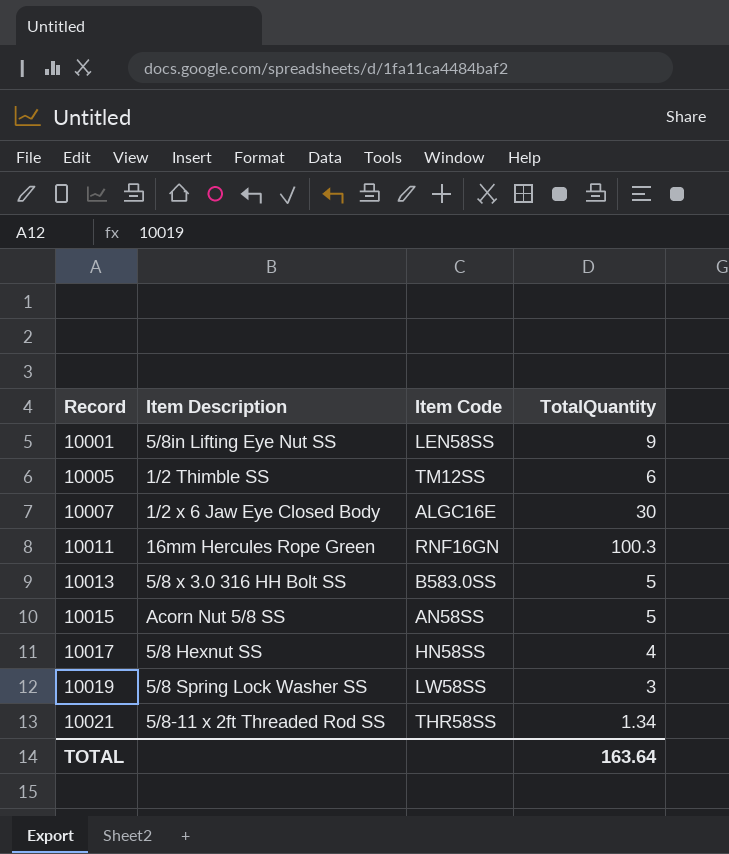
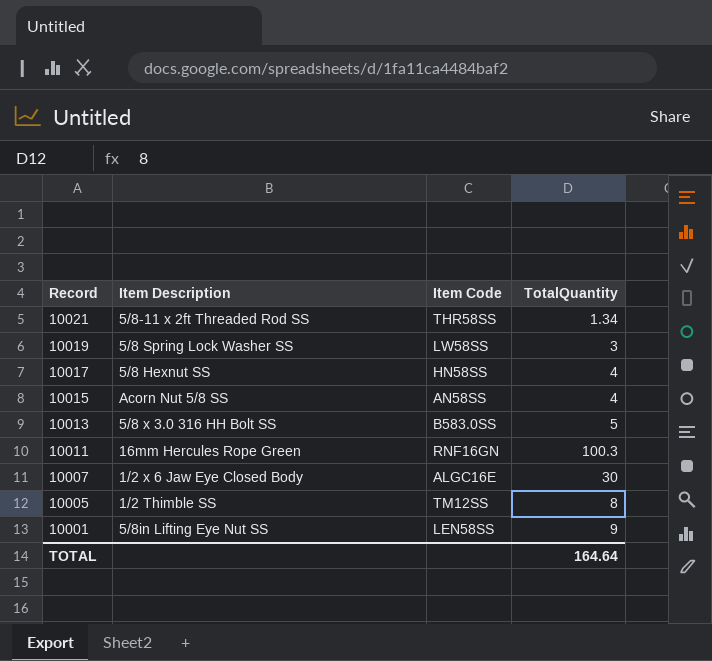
row order: Record ascending -> Record descending
10015 | TotalQuantity: 5 -> 4
10005 | TotalQuantity: 6 -> 8
TOTAL | TotalQuantity: 163.64 -> 164.64

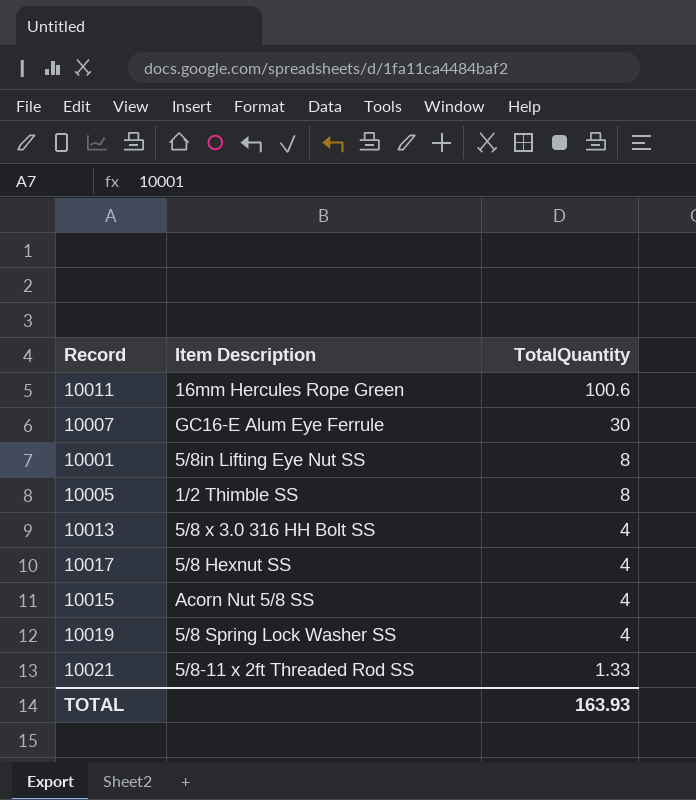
row order: Record descending -> TotalQuantity descending
column Item Code | position: 3 -> none
10011 | TotalQuantity: 100.3 -> 100.6
10007 | Item Description: 1/2 x 6 Jaw Eye Closed Body -> GC16-E Alum Eye Ferrule
10001 | TotalQuantity: 9 -> 8
10013 | TotalQuantity: 5 -> 4
10019 | TotalQuantity: 3 -> 4
10021 | TotalQuantity: 1.34 -> 1.33
TOTAL | TotalQuantity: 164.64 -> 163.93

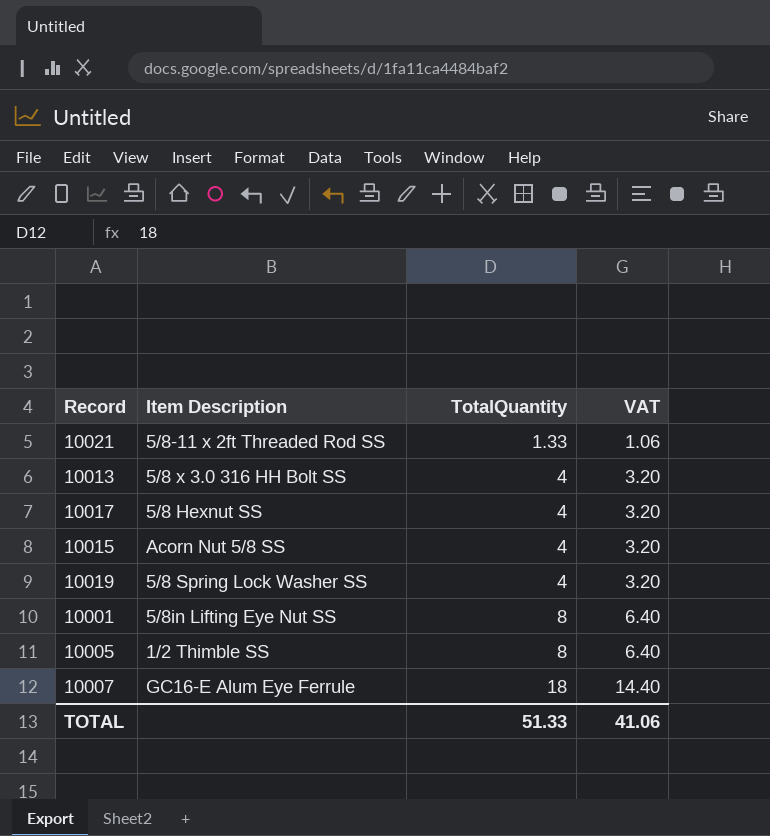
row order: TotalQuantity descending -> TotalQuantity ascending
column VAT | formula: none -> [TotalQuantity] * 0.8
row 10011: 16mm Hercules Rope Green | 100.6 -> none
10007 | TotalQuantity: 30 -> 18
TOTAL | TotalQuantity: 163.93 -> 51.33

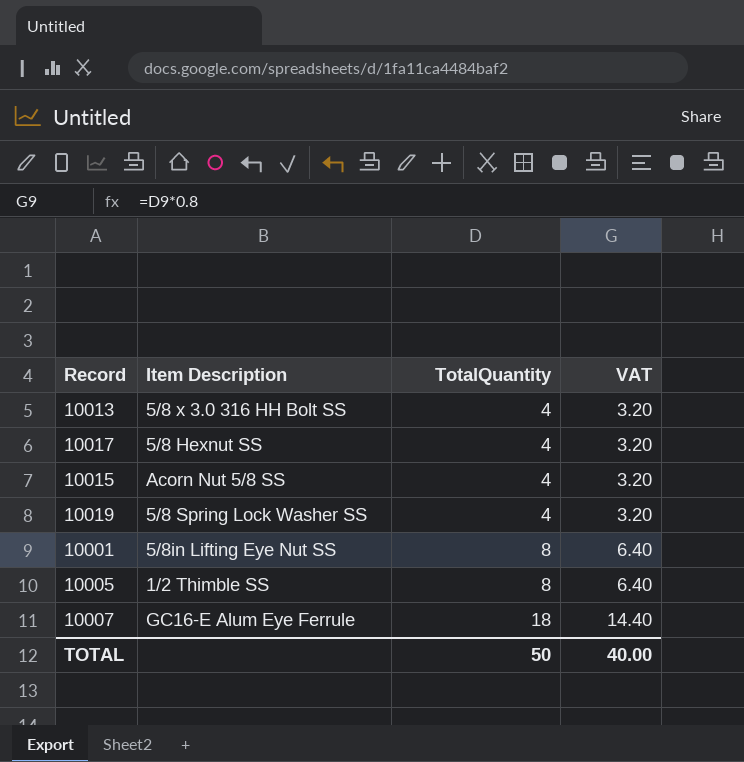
row 10021: 5/8-11 x 2ft Threaded Rod SS | 1.33 | 1.06 -> none
TOTAL | TotalQuantity: 51.33 -> 50
TOTAL | VAT: 41.06 -> 40.00

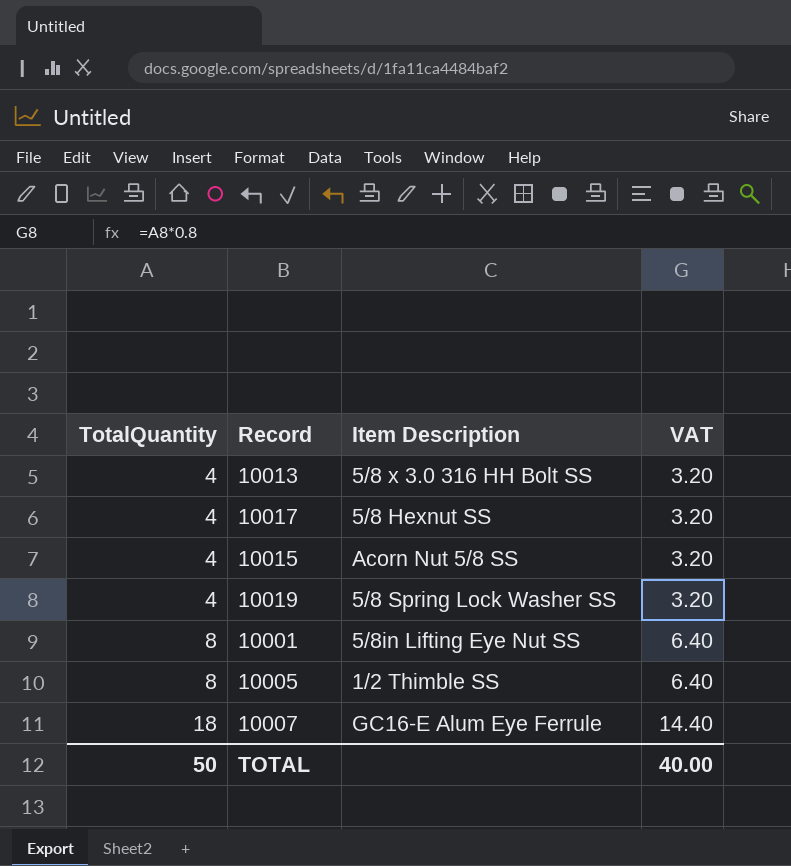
column TotalQuantity | position: 3 -> 1

